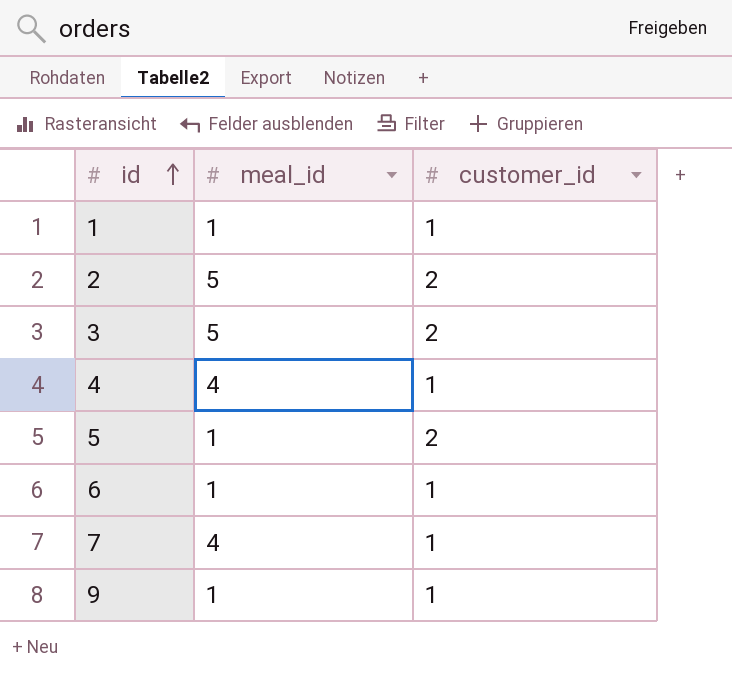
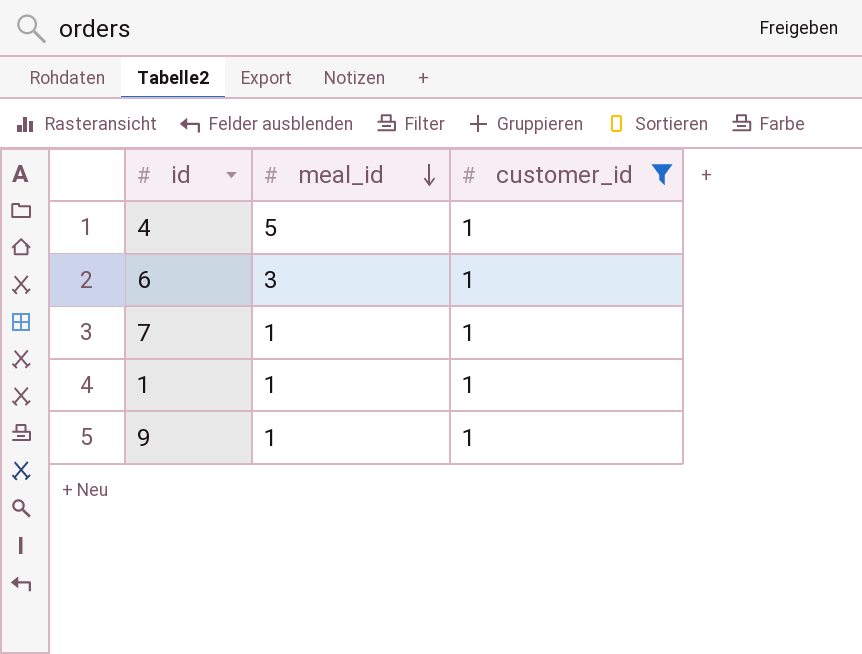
filter: none -> customer_id = 1
row order: id ascending -> meal_id descending
4 | meal_id: 4 -> 5
6 | meal_id: 1 -> 3
7 | meal_id: 4 -> 1

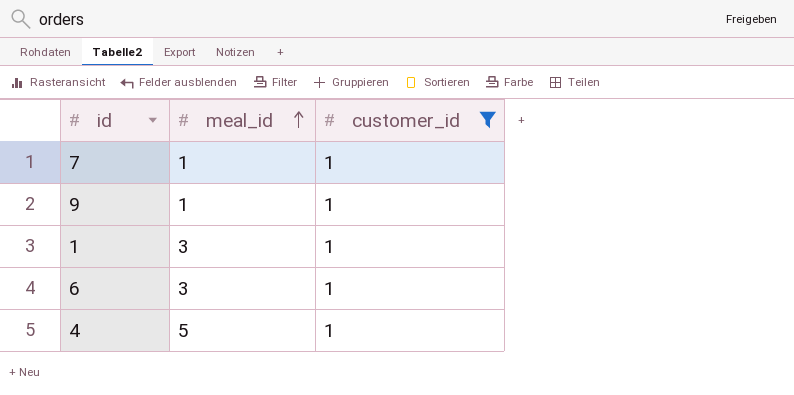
row order: meal_id descending -> meal_id ascending
1 | meal_id: 1 -> 3

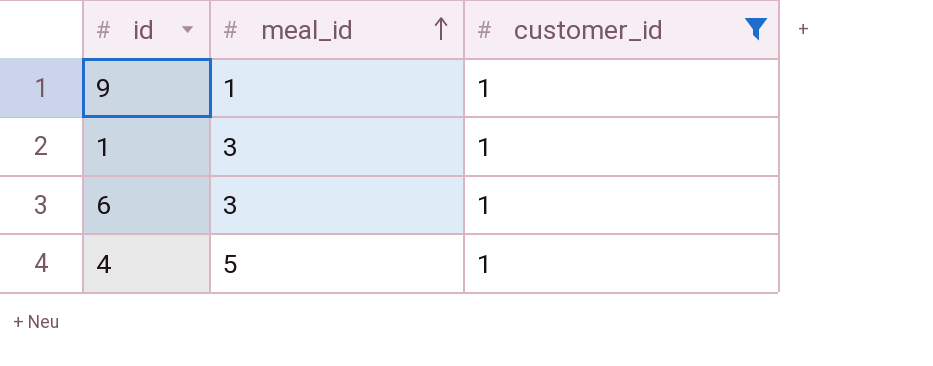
row 7: 1 | 1 -> none

